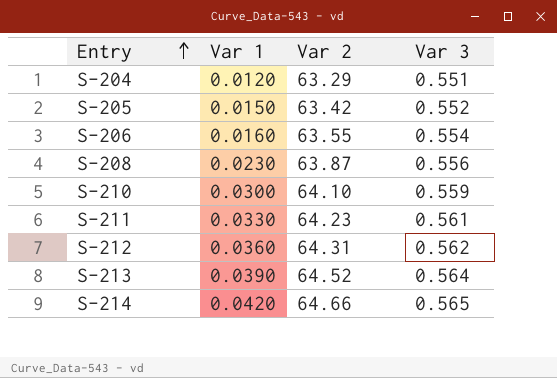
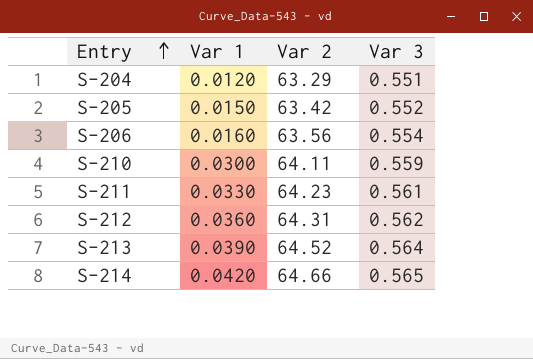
row S-208: 0.0230 | 63.87 | 0.556 -> none
S-206 | Var 2: 63.55 -> 63.56
S-210 | Var 2: 64.10 -> 64.11

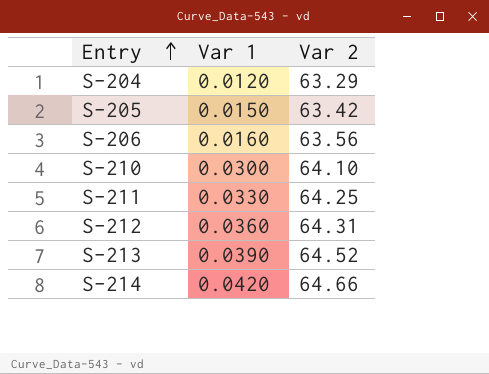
column Var 3 | position: 4 -> none
S-210 | Var 2: 64.11 -> 64.10
S-211 | Var 2: 64.23 -> 64.25

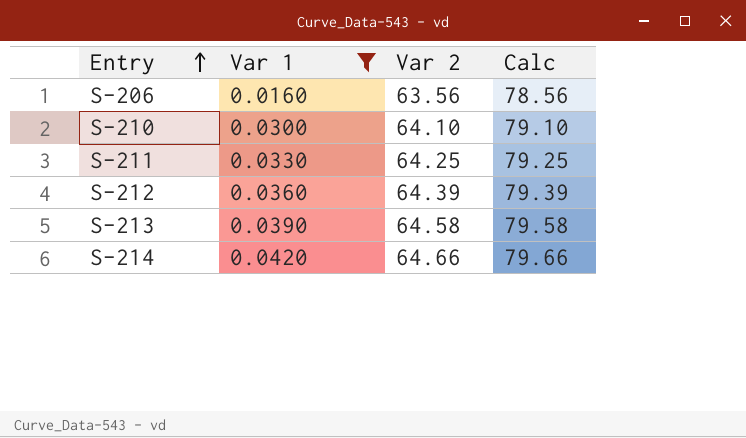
filter: none -> Var 1 >= 0.0160
column Calc | formula: none -> [Var 2] + 15
S-212 | Var 2: 64.31 -> 64.39
S-213 | Var 2: 64.52 -> 64.58

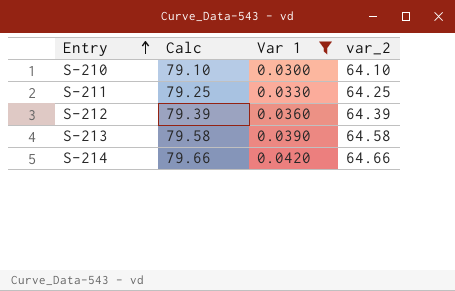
column Calc | position: 4 -> 2
column name: Var 2 -> var_2
row S-206: 0.0160 | 63.56 | 78.56 -> none

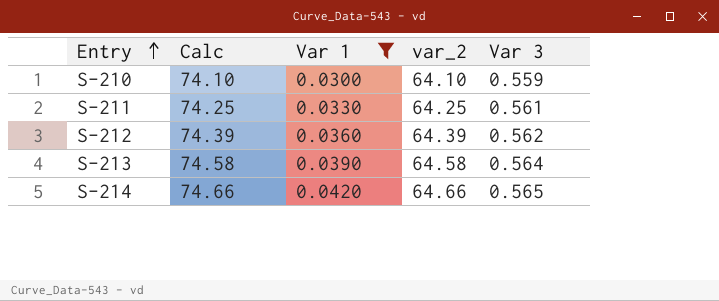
column Calc | formula: [var_2] + 15 -> [var_2] + 10
column Var 3 | position: none -> 5

